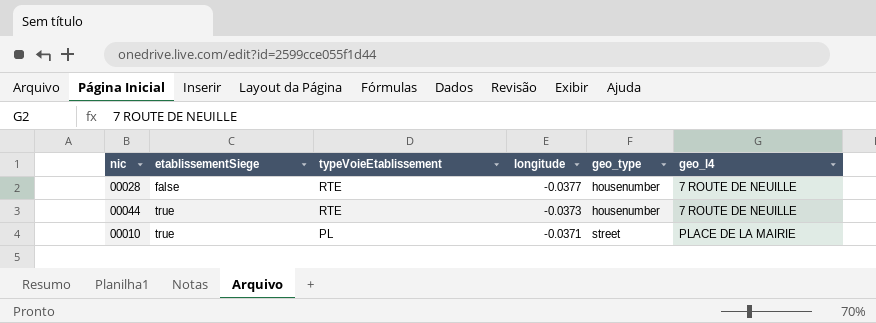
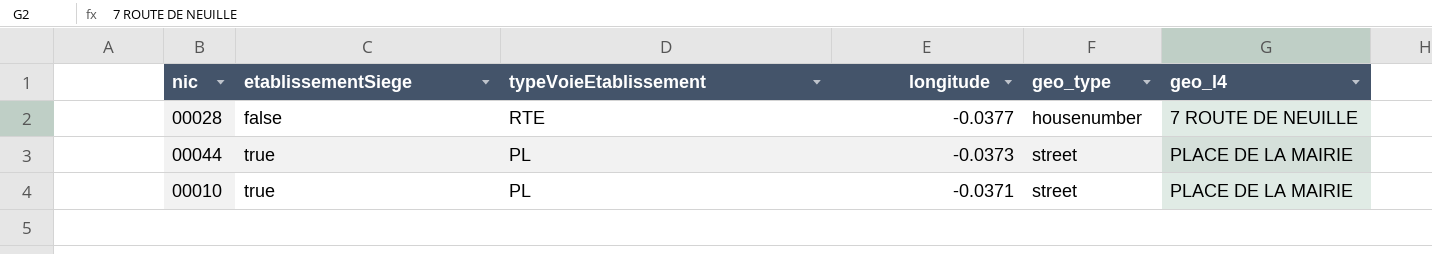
00044 | typeVoieEtablissement: RTE -> PL
00044 | geo_type: housenumber -> street
00044 | geo_l4: 7 ROUTE DE NEUILLE -> PLACE DE LA MAIRIE

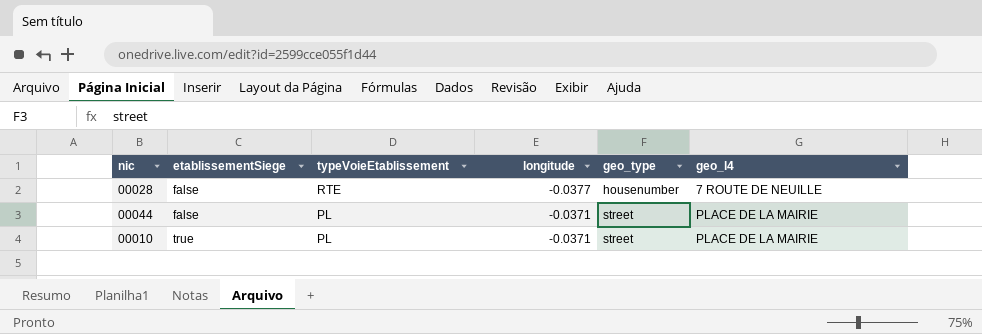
00044 | etablissementSiege: true -> false
00044 | longitude: -0.0373 -> -0.0371

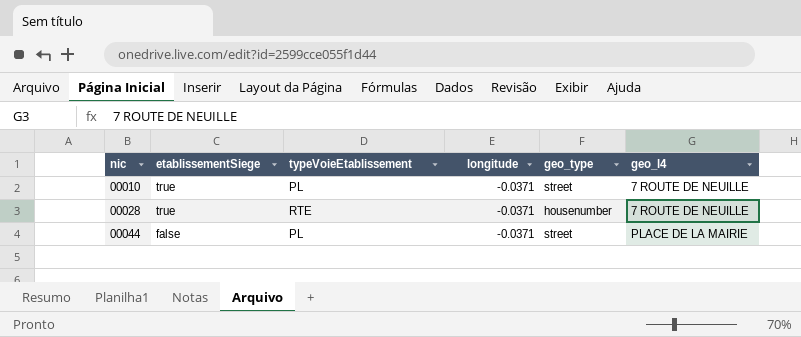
row order: etablissementSiege ascending -> nic ascending
00010 | geo_l4: PLACE DE LA MAIRIE -> 7 ROUTE DE NEUILLE
00028 | etablissementSiege: false -> true
00028 | longitude: -0.0377 -> -0.0371

